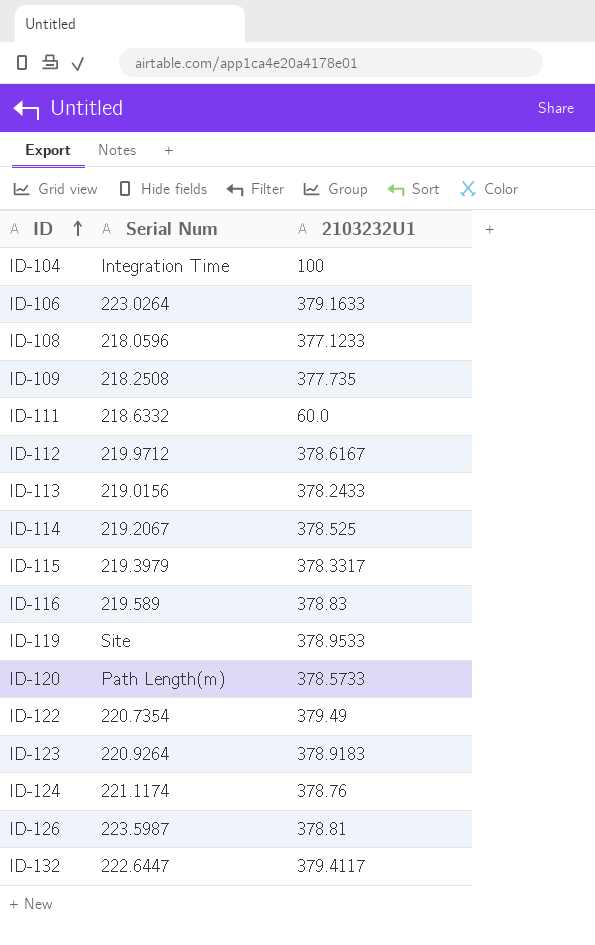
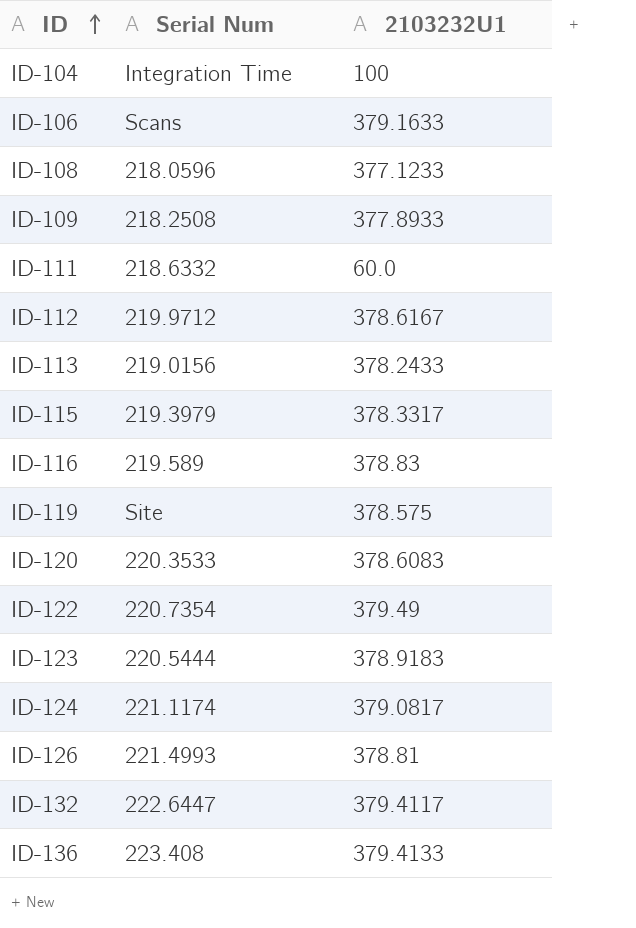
row ID-114: 219.2067 | 378.525 -> none
ID-106 | Serial Num: 223.0264 -> Scans
ID-109 | 2103232U1: 377.735 -> 377.8933
ID-119 | 2103232U1: 378.9533 -> 378.575
ID-120 | Serial Num: Path Length(m) -> 220.3533
ID-120 | 2103232U1: 378.5733 -> 378.6083
ID-123 | Serial Num: 220.9264 -> 220.5444
ID-124 | 2103232U1: 378.76 -> 379.0817
ID-126 | Serial Num: 223.5987 -> 221.4993
row ID-136: none -> 223.408 | 379.4133

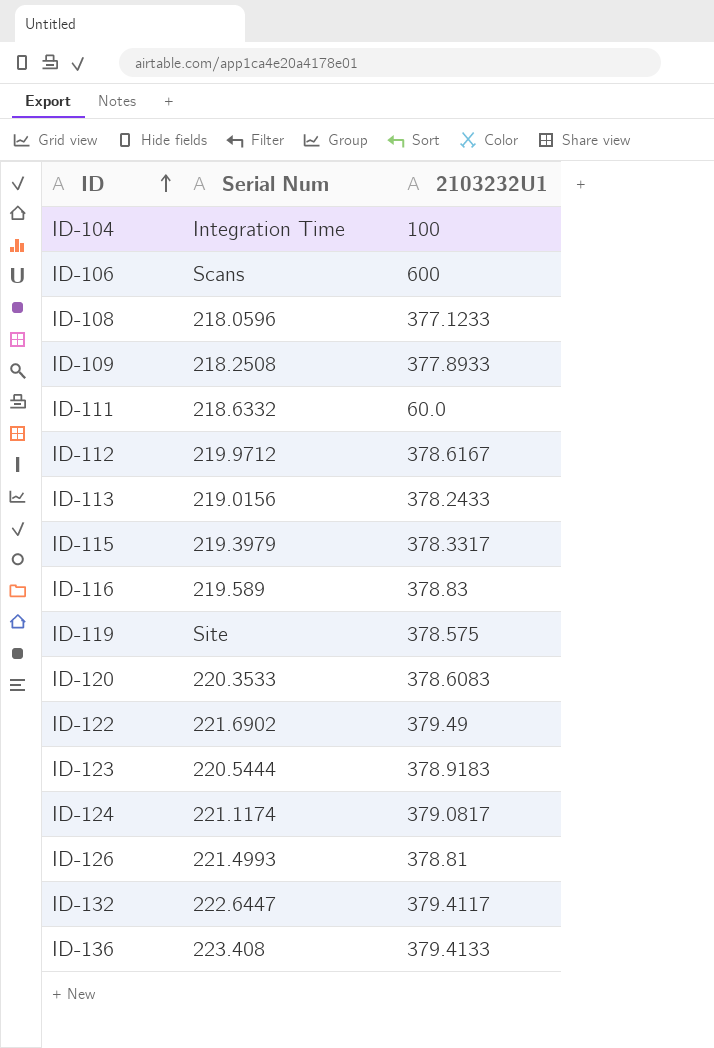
ID-106 | 2103232U1: 379.1633 -> 600
ID-122 | Serial Num: 220.7354 -> 221.6902

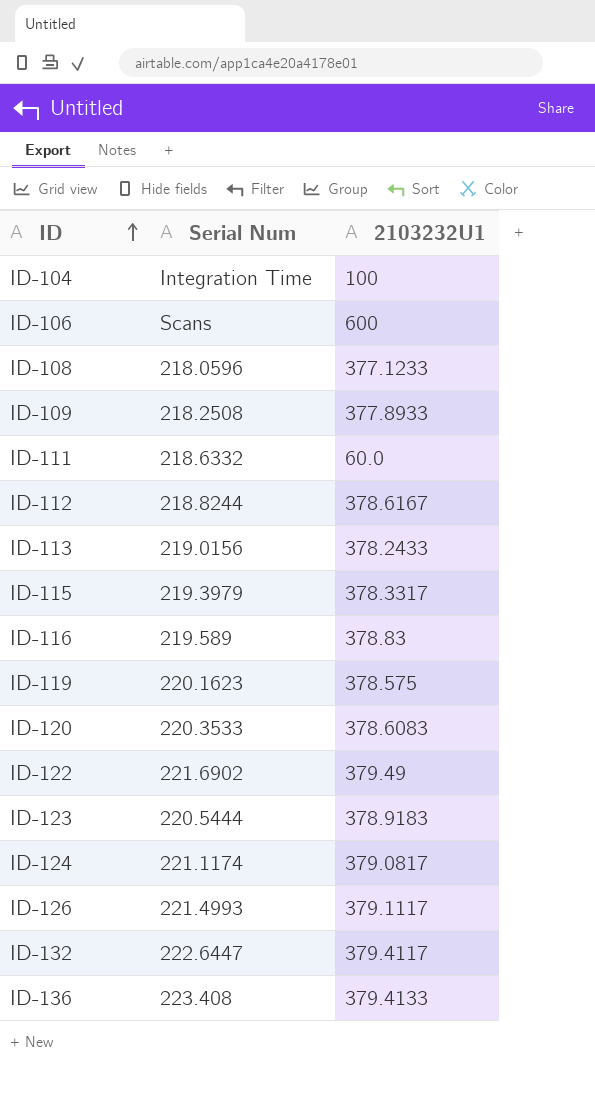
ID-112 | Serial Num: 219.9712 -> 218.8244
ID-119 | Serial Num: Site -> 220.1623
ID-126 | 2103232U1: 378.81 -> 379.1117

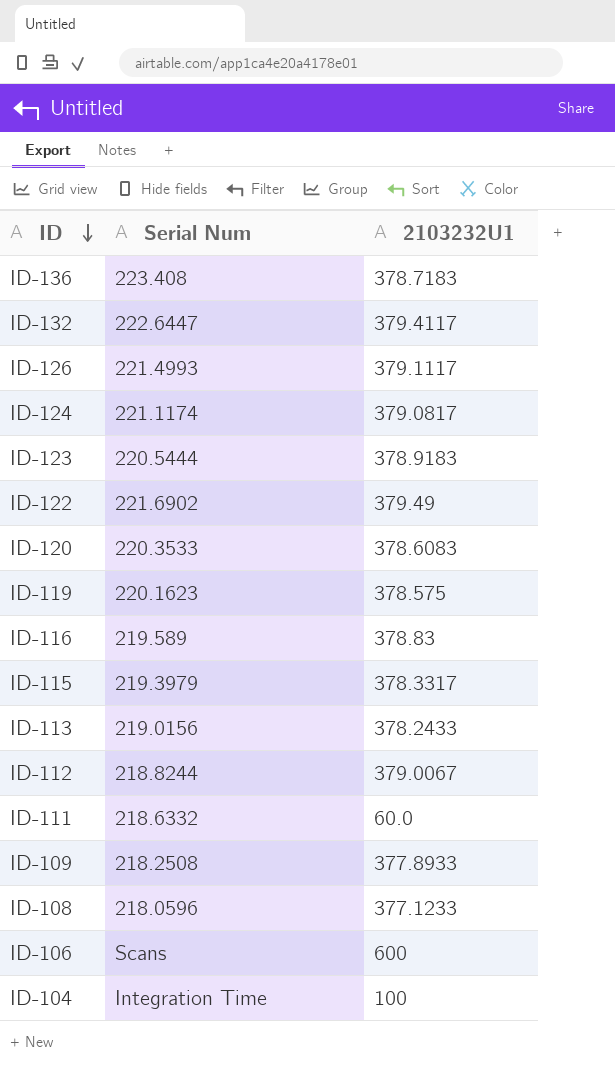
row order: ID ascending -> ID descending
ID-136 | 2103232U1: 379.4133 -> 378.7183
ID-112 | 2103232U1: 378.6167 -> 379.0067

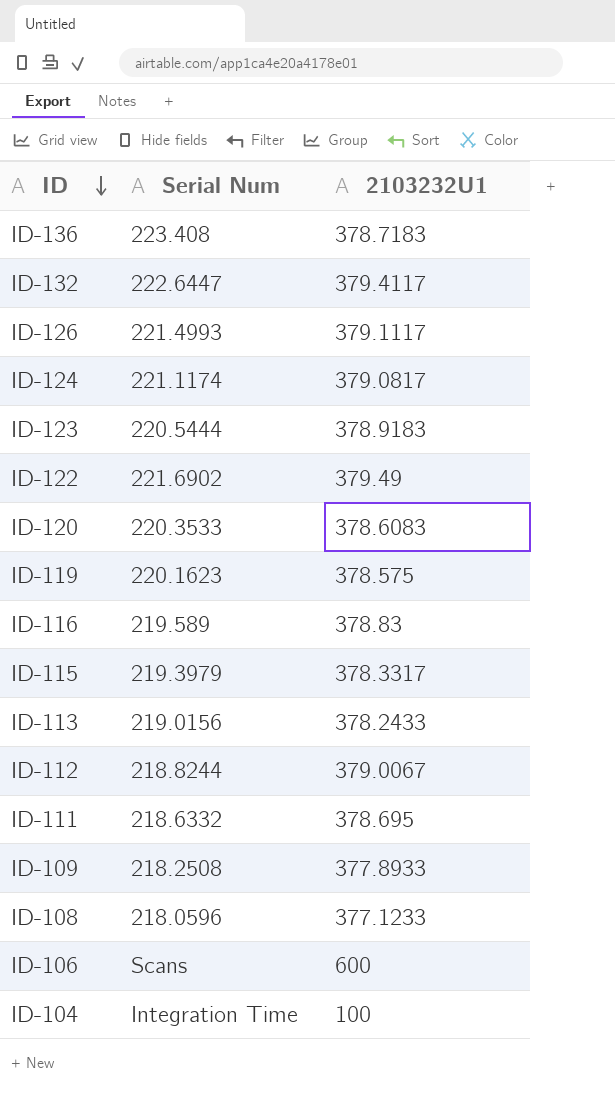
ID-111 | 2103232U1: 60.0 -> 378.695

